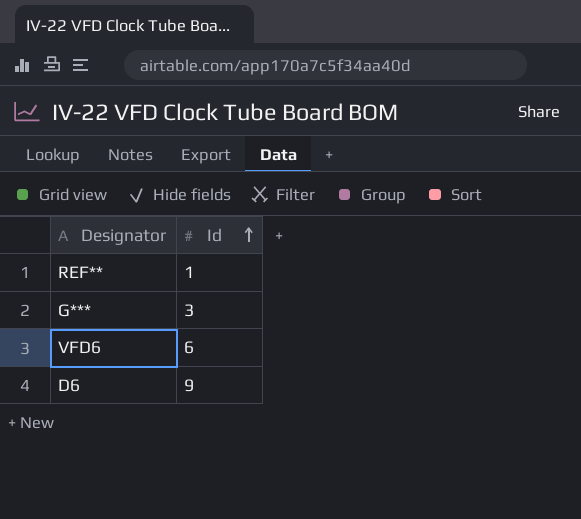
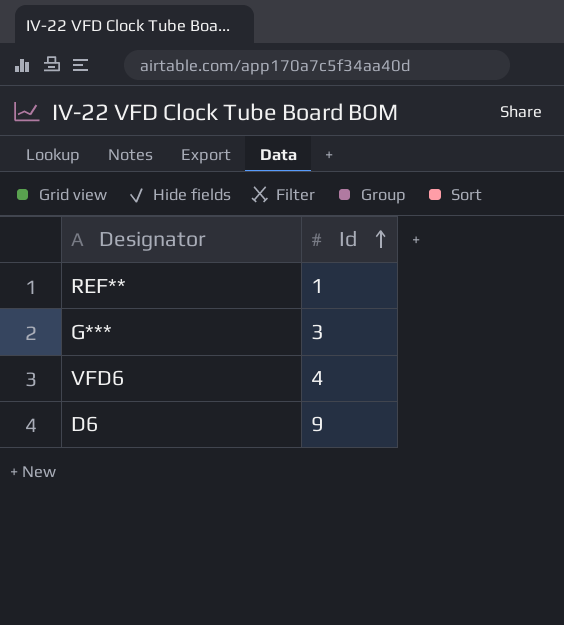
VFD6 | Id: 6 -> 4

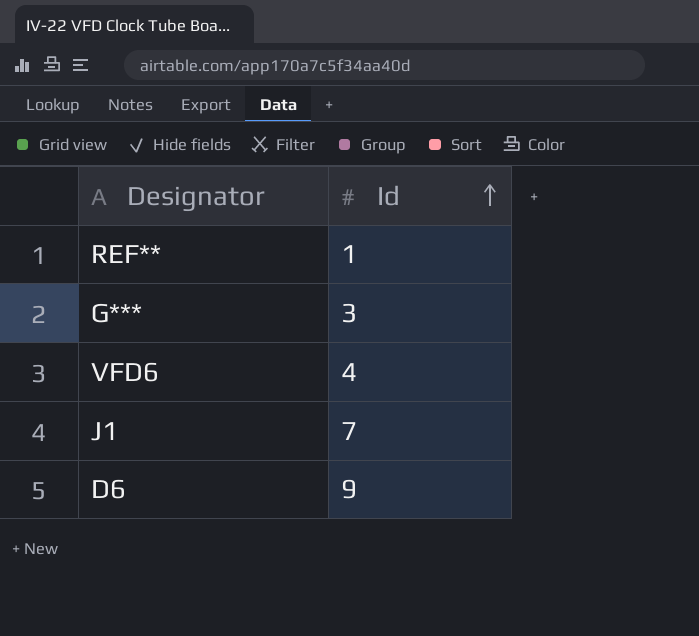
row J1: none -> 7

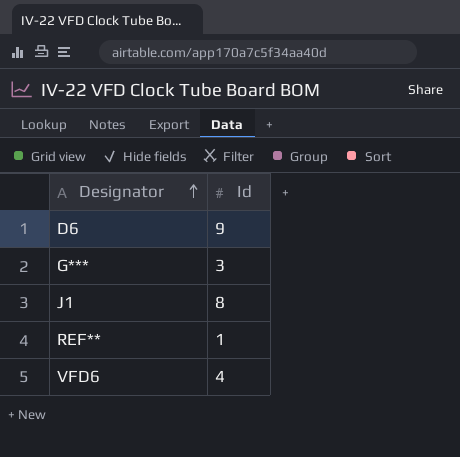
row order: Id ascending -> Designator ascending
J1 | Id: 7 -> 8

